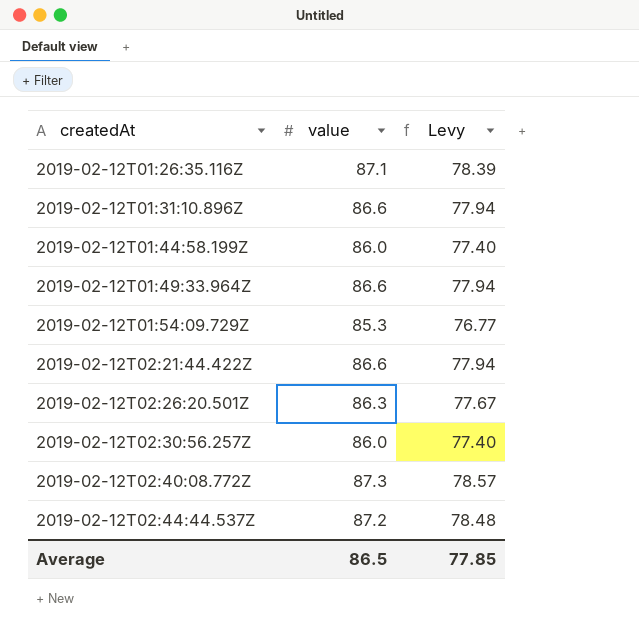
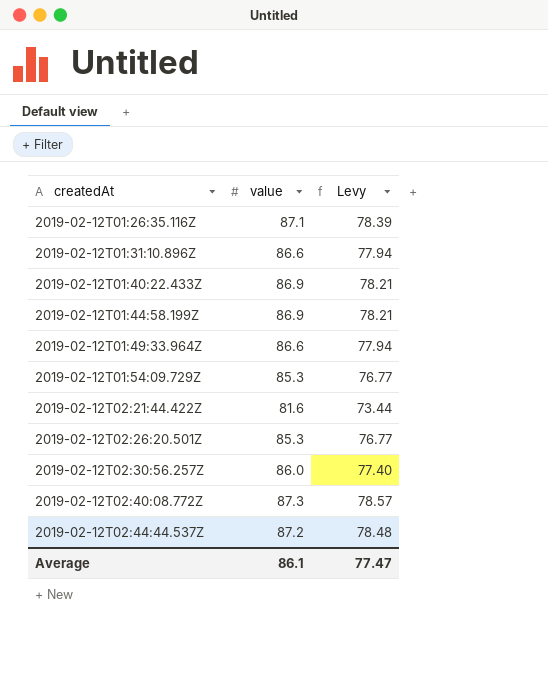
row 2019-02-12T01:40:22.433Z: none -> 86.9 | 78.21
2019-02-12T01:44:58.199Z | value: 86.0 -> 86.9
2019-02-12T01:44:58.199Z | Levy: 77.40 -> 78.21
2019-02-12T02:21:44.422Z | value: 86.6 -> 81.6
2019-02-12T02:21:44.422Z | Levy: 77.94 -> 73.44
2019-02-12T02:26:20.501Z | value: 86.3 -> 85.3
2019-02-12T02:26:20.501Z | Levy: 77.67 -> 76.77
Average | value: 86.5 -> 86.1
Average | Levy: 77.85 -> 77.47

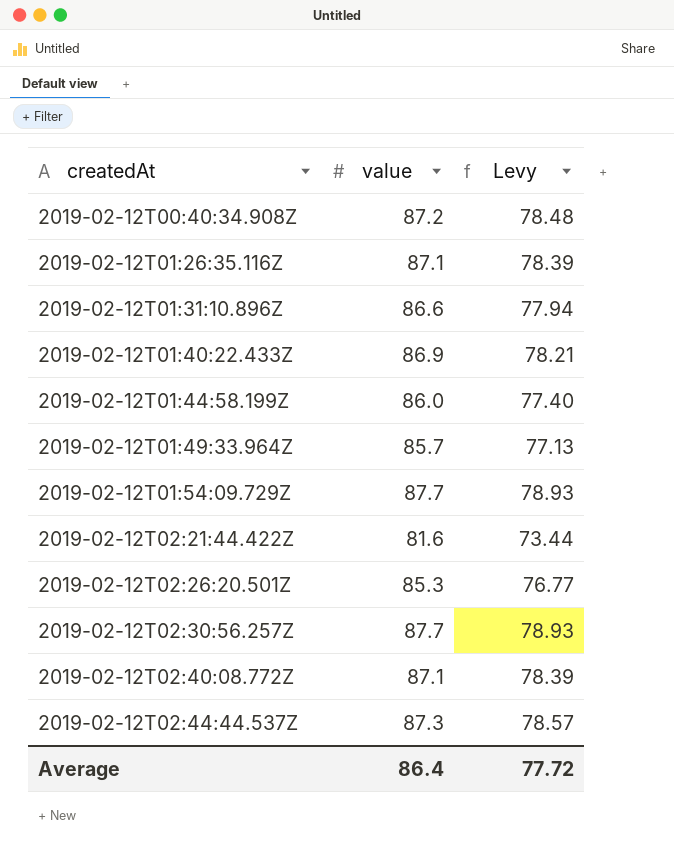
row 2019-02-12T00:40:34.908Z: none -> 87.2 | 78.48
2019-02-12T01:44:58.199Z | value: 86.9 -> 86.0
2019-02-12T01:44:58.199Z | Levy: 78.21 -> 77.40
2019-02-12T01:49:33.964Z | value: 86.6 -> 85.7
2019-02-12T01:49:33.964Z | Levy: 77.94 -> 77.13
2019-02-12T01:54:09.729Z | value: 85.3 -> 87.7
2019-02-12T01:54:09.729Z | Levy: 76.77 -> 78.93
2019-02-12T02:30:56.257Z | value: 86.0 -> 87.7
2019-02-12T02:30:56.257Z | Levy: 77.40 -> 78.93
2019-02-12T02:40:08.772Z | value: 87.3 -> 87.1
2019-02-12T02:40:08.772Z | Levy: 78.57 -> 78.39
2019-02-12T02:44:44.537Z | value: 87.2 -> 87.3
2019-02-12T02:44:44.537Z | Levy: 78.48 -> 78.57
Average | value: 86.1 -> 86.4
Average | Levy: 77.47 -> 77.72

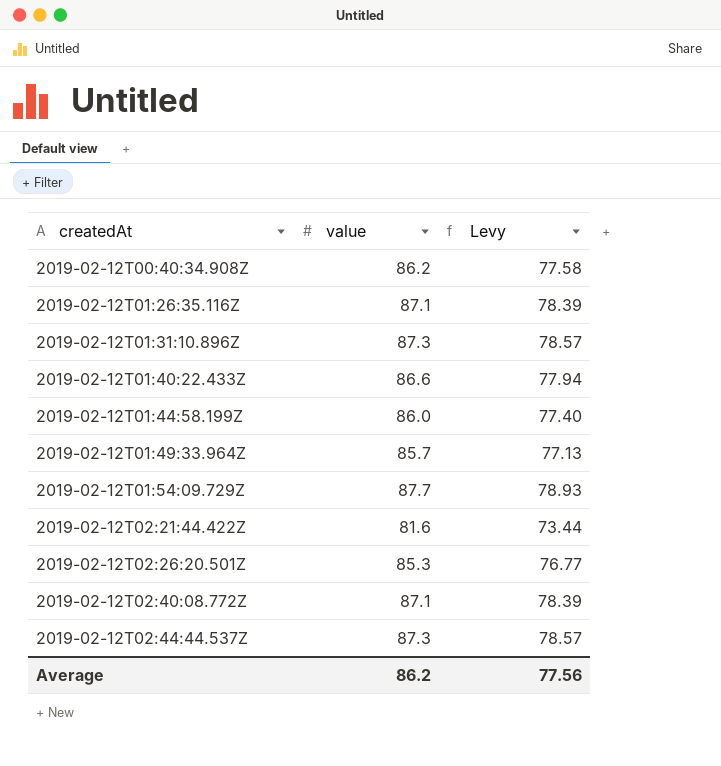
row 2019-02-12T02:30:56.257Z: 87.7 | 78.93 -> none
2019-02-12T00:40:34.908Z | value: 87.2 -> 86.2
2019-02-12T00:40:34.908Z | Levy: 78.48 -> 77.58
2019-02-12T01:31:10.896Z | value: 86.6 -> 87.3
2019-02-12T01:31:10.896Z | Levy: 77.94 -> 78.57
2019-02-12T01:40:22.433Z | value: 86.9 -> 86.6
2019-02-12T01:40:22.433Z | Levy: 78.21 -> 77.94
Average | value: 86.4 -> 86.2
Average | Levy: 77.72 -> 77.56

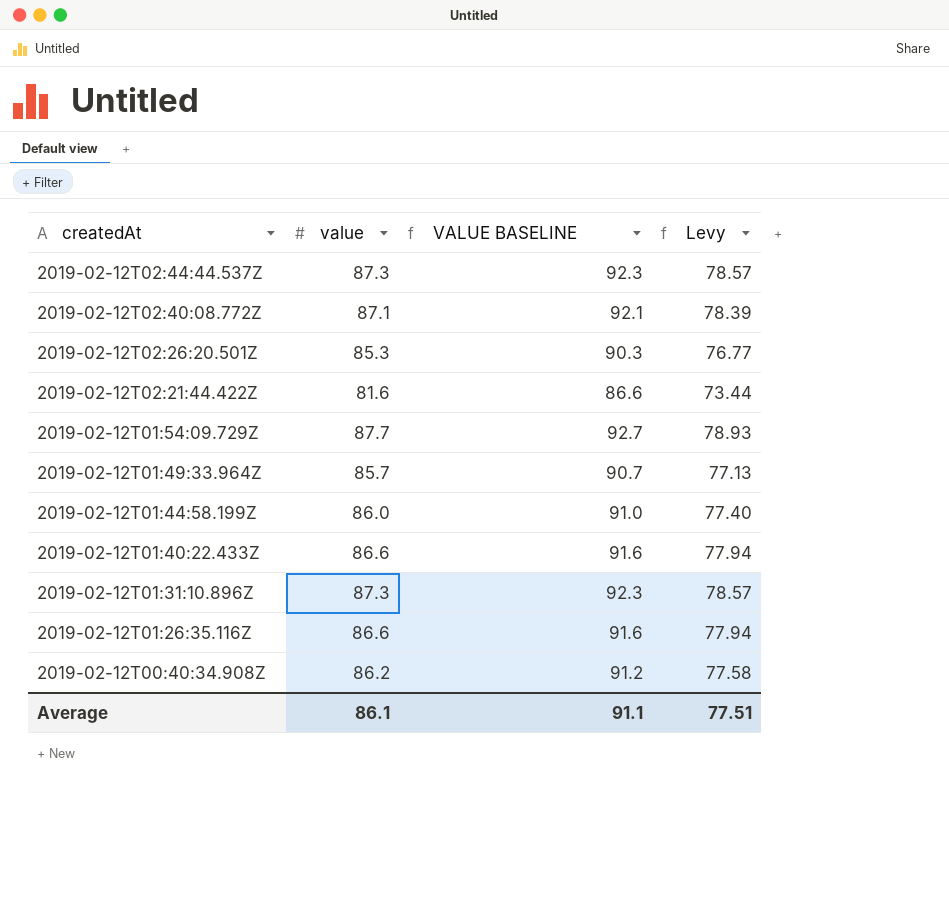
row order: createdAt ascending -> createdAt descending
column VALUE BASELINE | formula: none -> [value] + 5
2019-02-12T01:26:35.116Z | value: 87.1 -> 86.6
2019-02-12T01:26:35.116Z | Levy: 78.39 -> 77.94
Average | value: 86.2 -> 86.1
Average | Levy: 77.56 -> 77.51

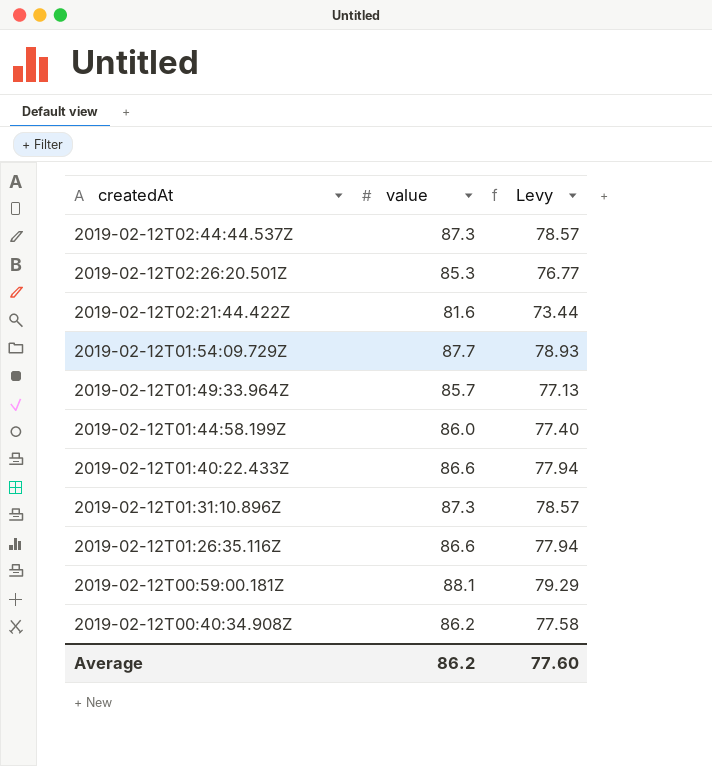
column VALUE BASELINE | formula: [value] + 5 -> none
row 2019-02-12T02:40:08.772Z: 87.1 | 92.1 | 78.39 -> none
row 2019-02-12T00:59:00.181Z: none -> 88.1 | 79.29
Average | value: 86.1 -> 86.2
Average | Levy: 77.51 -> 77.60

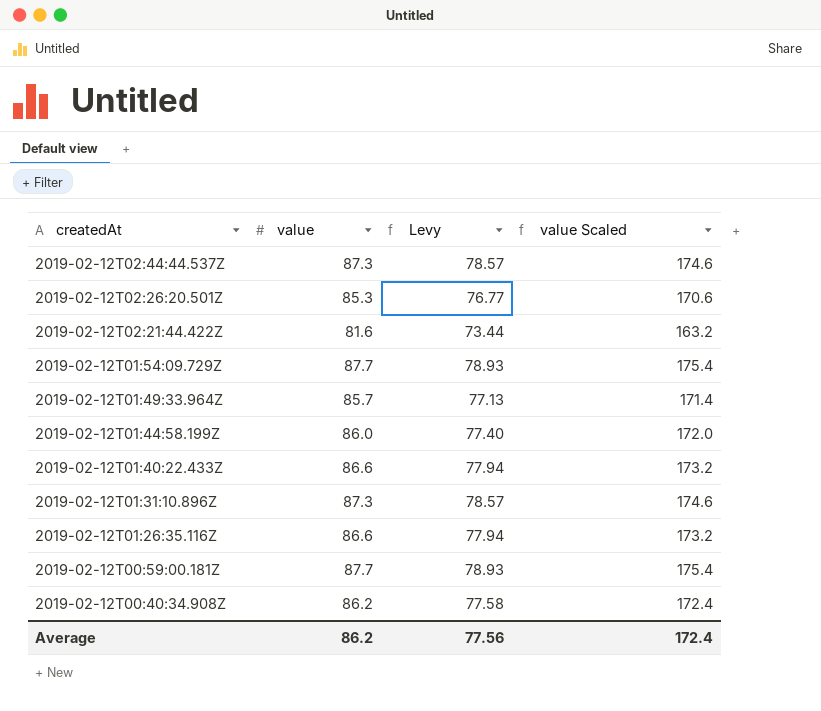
column value Scaled | formula: none -> [value] * 2
2019-02-12T00:59:00.181Z | value: 88.1 -> 87.7
2019-02-12T00:59:00.181Z | Levy: 79.29 -> 78.93
Average | Levy: 77.60 -> 77.56

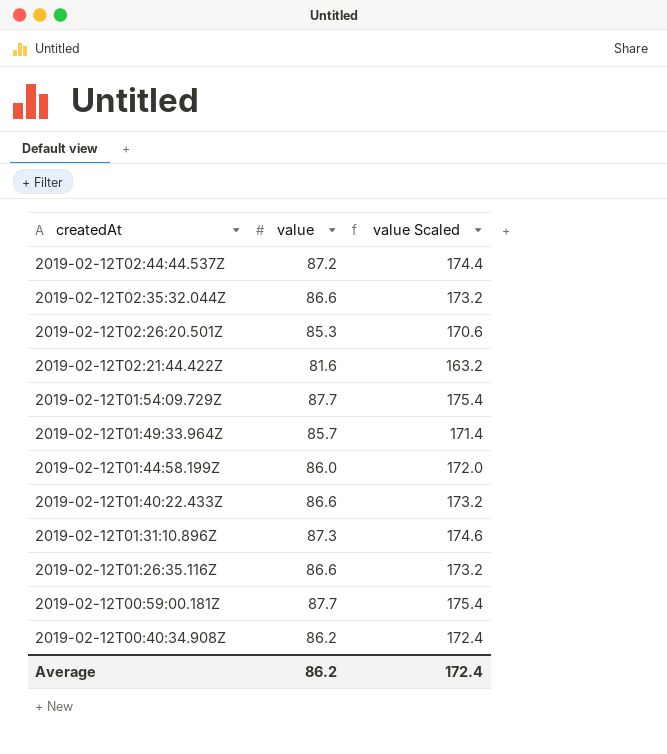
column Levy | formula: [value] * 0.9 -> none
2019-02-12T02:44:44.537Z | value: 87.3 -> 87.2
2019-02-12T02:44:44.537Z | value Scaled: 174.6 -> 174.4
row 2019-02-12T02:35:32.044Z: none -> 86.6 | 173.2

